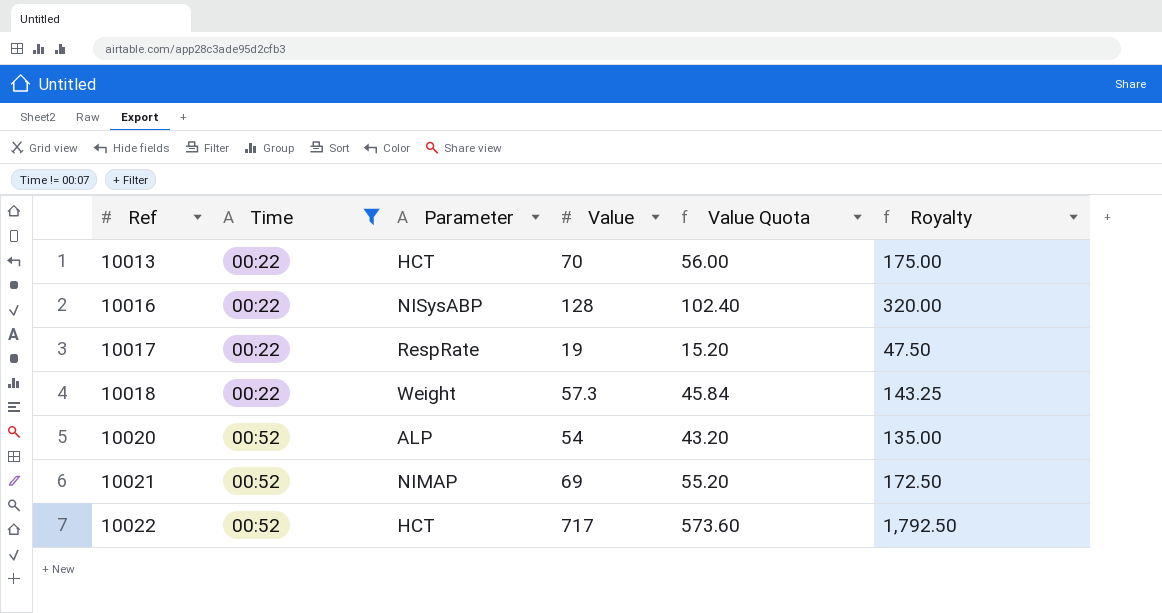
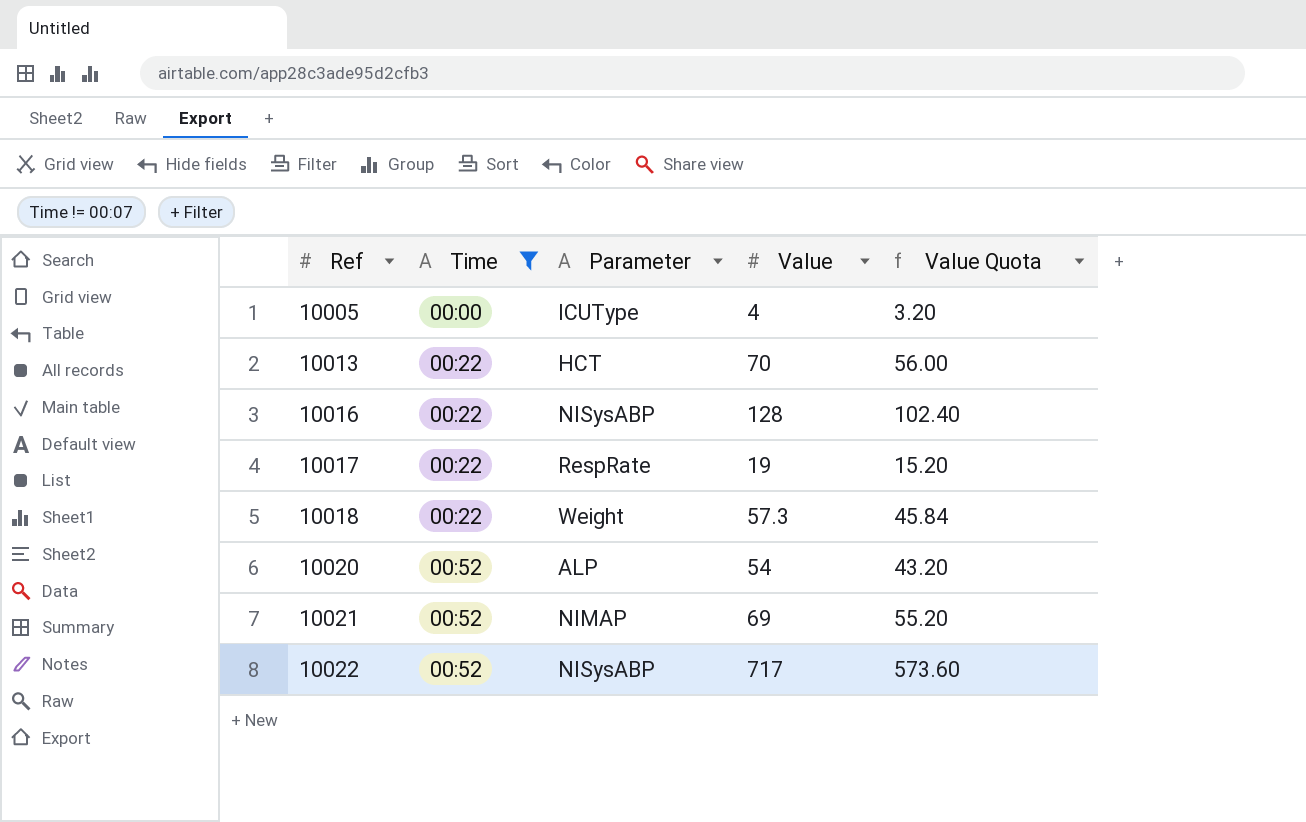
column Royalty | formula: [Value] * 2.5 -> none
row 10005: none -> 00:00 | ICUType | 4 | 3.20
10022 | Parameter: HCT -> NISysABP

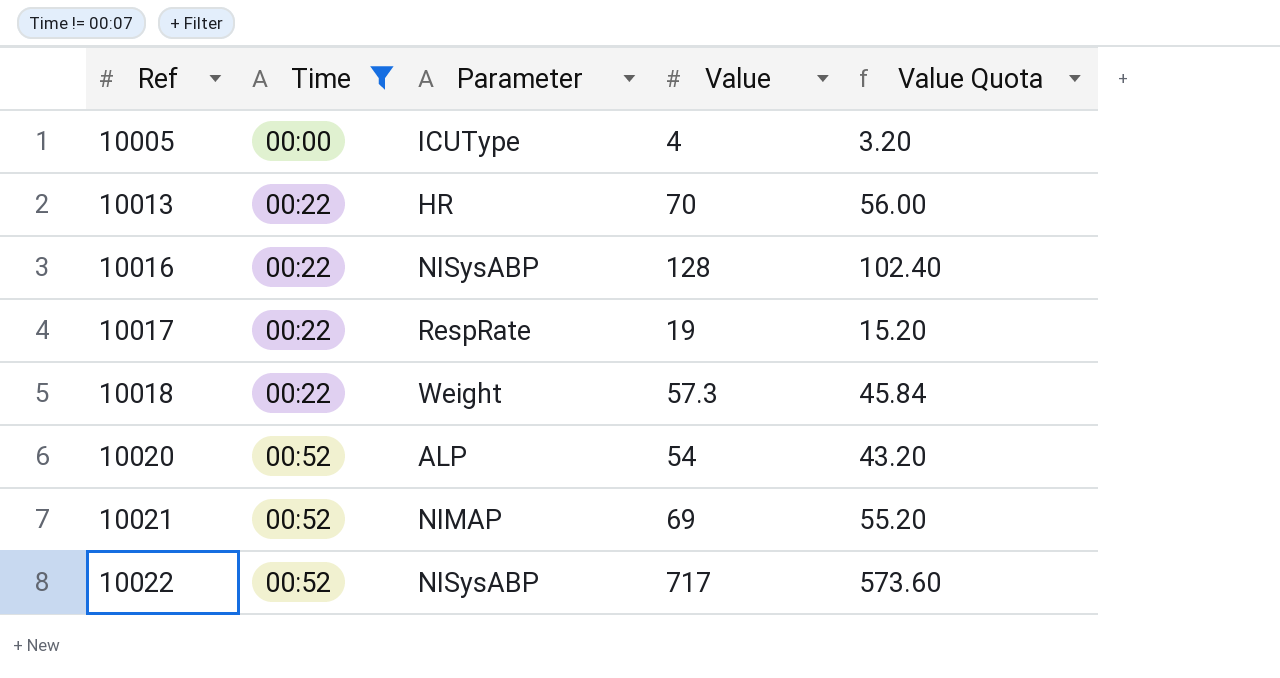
10013 | Parameter: HCT -> HR

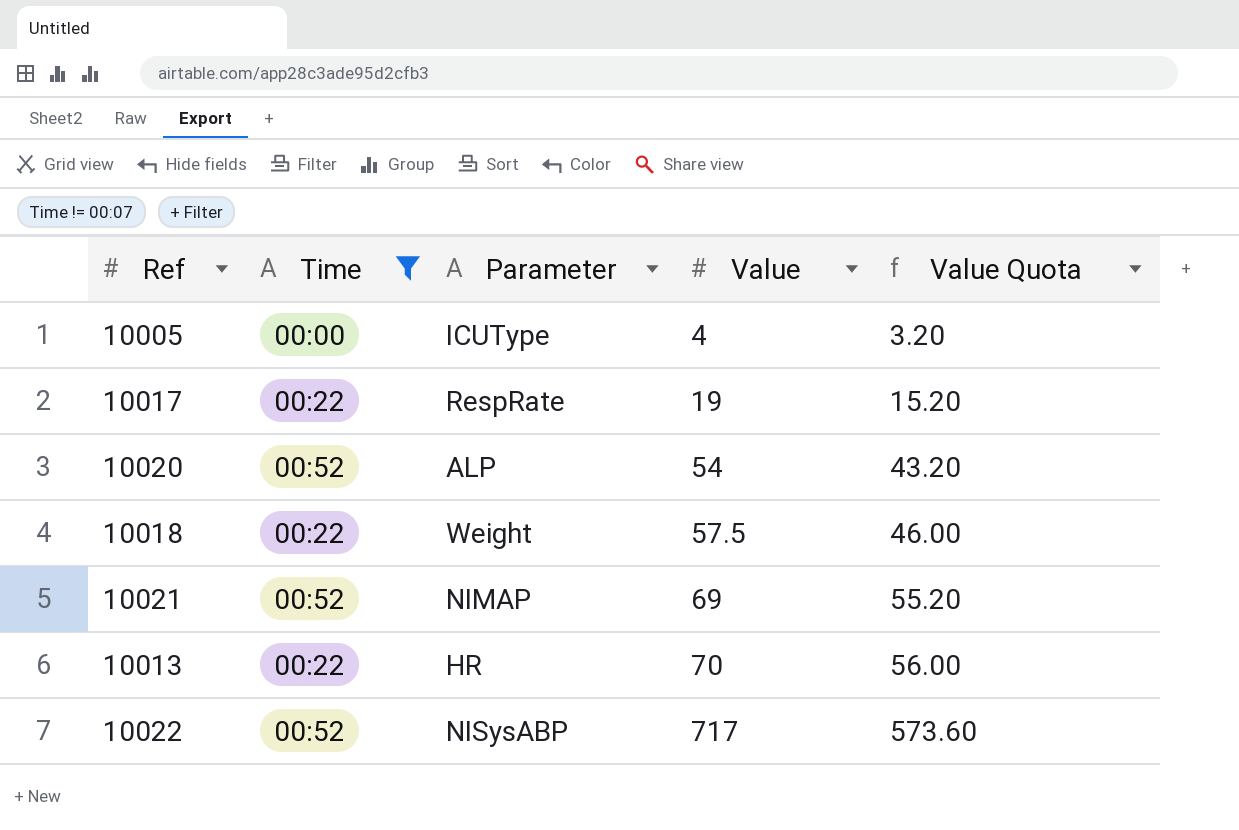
row order: Ref ascending -> Value ascending
row 10016: 00:22 | NISysABP | 128 | 102.40 -> none
10018 | Value: 57.3 -> 57.5
10018 | Value Quota: 45.84 -> 46.00

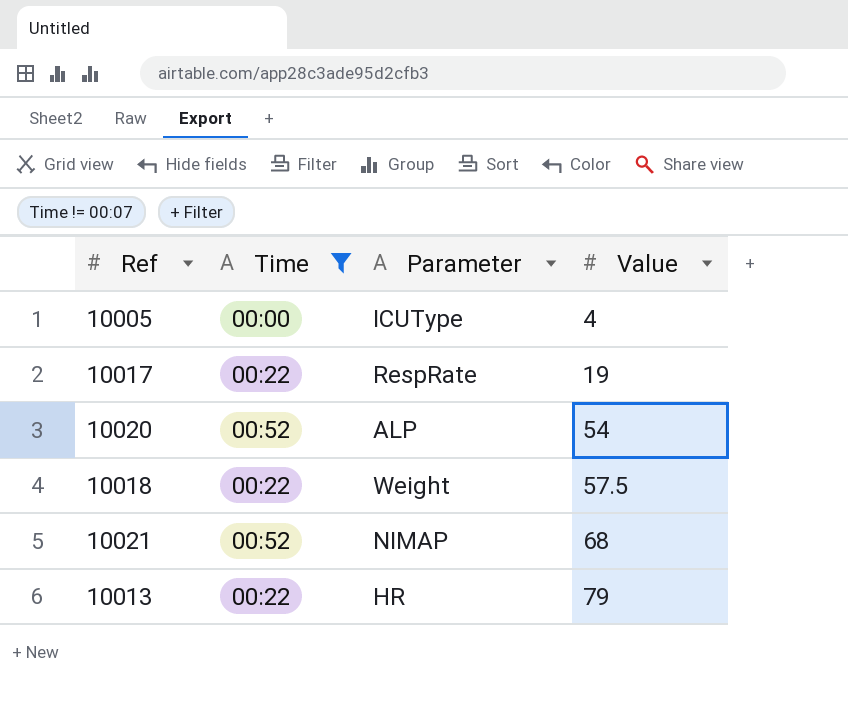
column Value Quota | formula: [Value] * 0.8 -> none
row 10022: 00:52 | NISysABP | 717 | 573.60 -> none
10021 | Value: 69 -> 68
10013 | Value: 70 -> 79

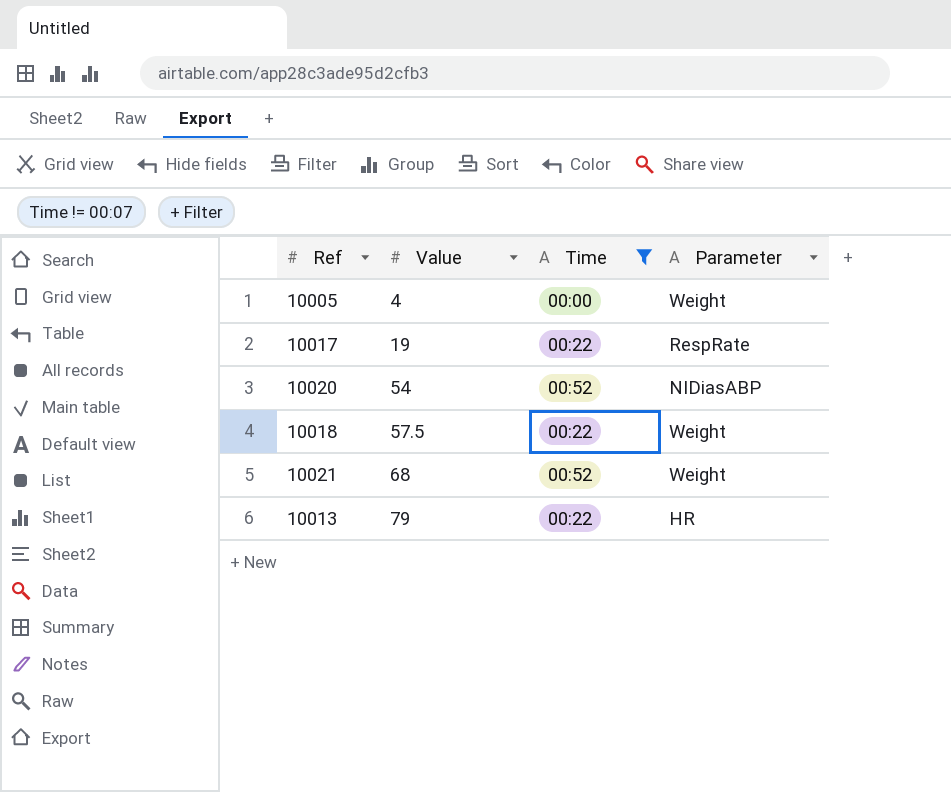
column Value | position: 4 -> 2
10005 | Parameter: ICUType -> Weight
10020 | Parameter: ALP -> NIDiasABP
10021 | Parameter: NIMAP -> Weight

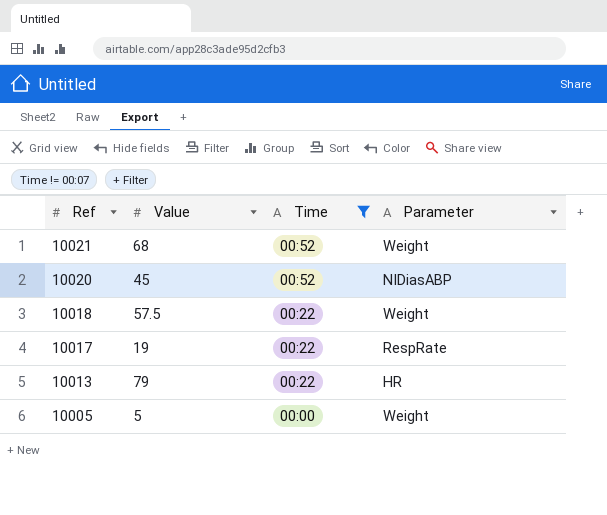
row order: Value ascending -> Ref descending
10020 | Value: 54 -> 45
10005 | Value: 4 -> 5

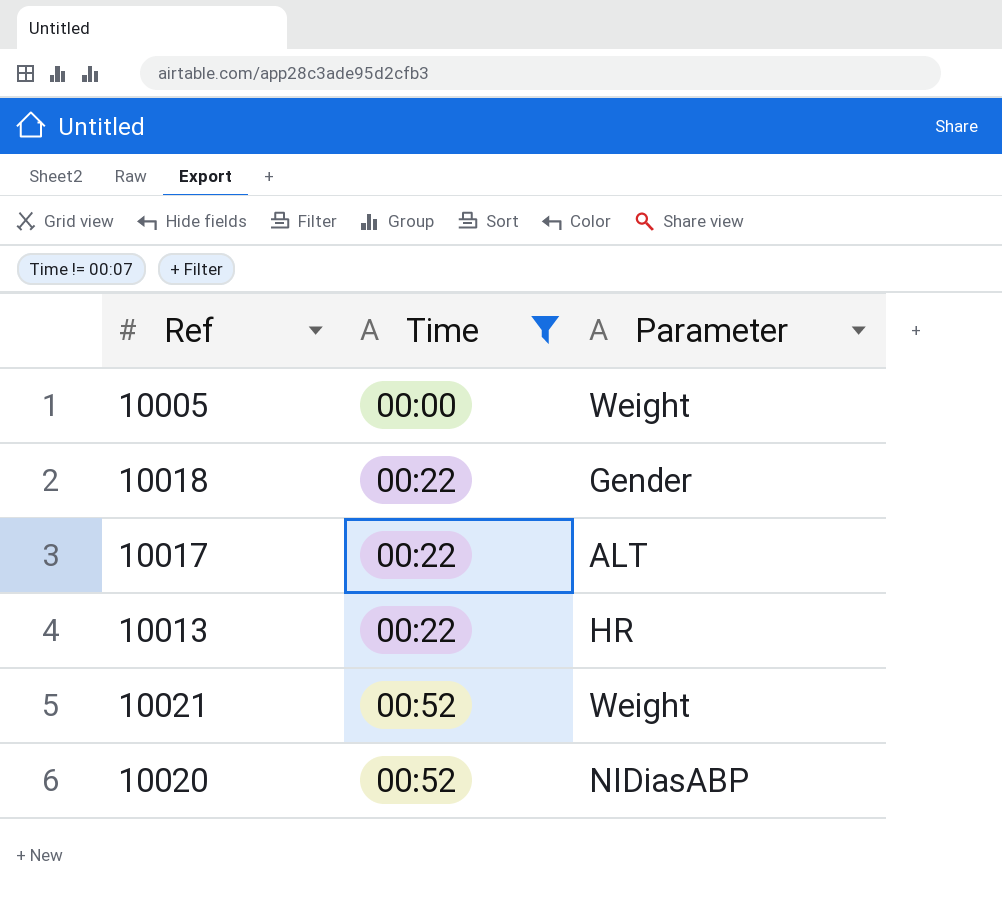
row order: Ref descending -> Time ascending
column Value | position: 2 -> none
10018 | Parameter: Weight -> Gender
10017 | Parameter: RespRate -> ALT

